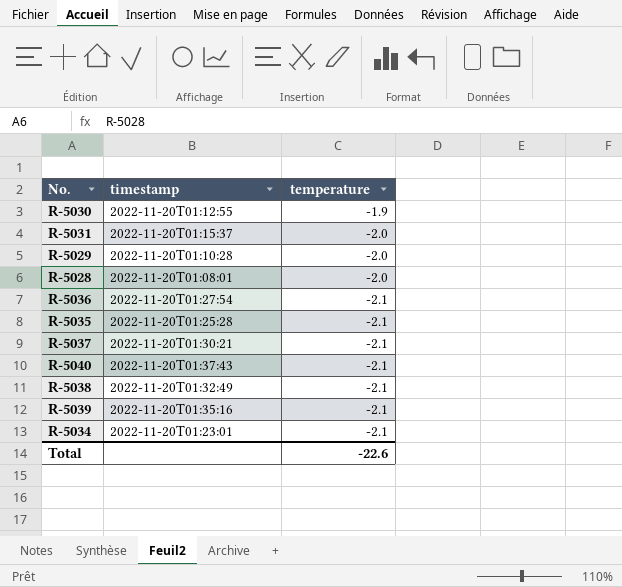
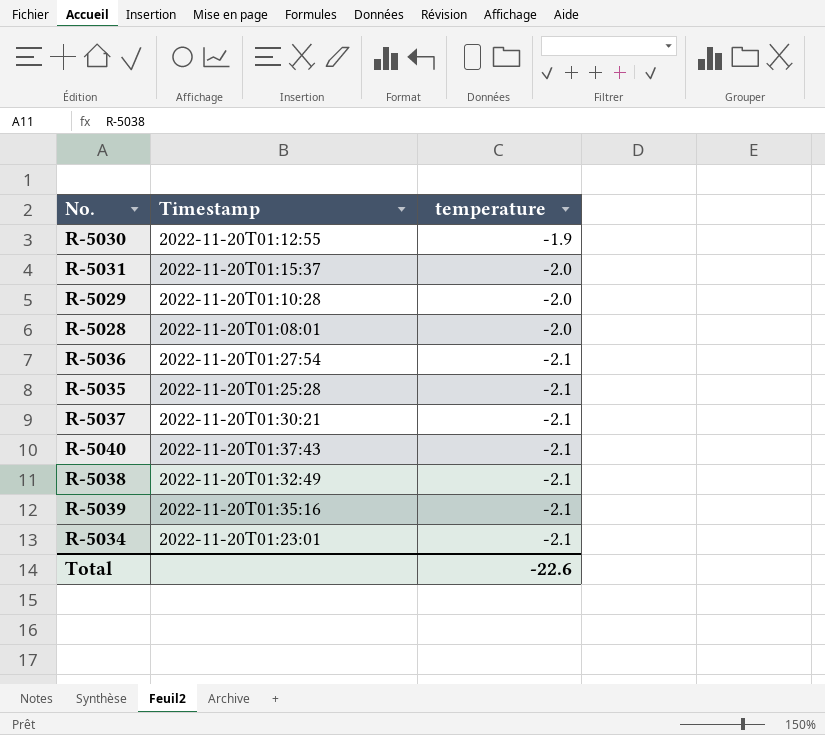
column name: timestamp -> Timestamp

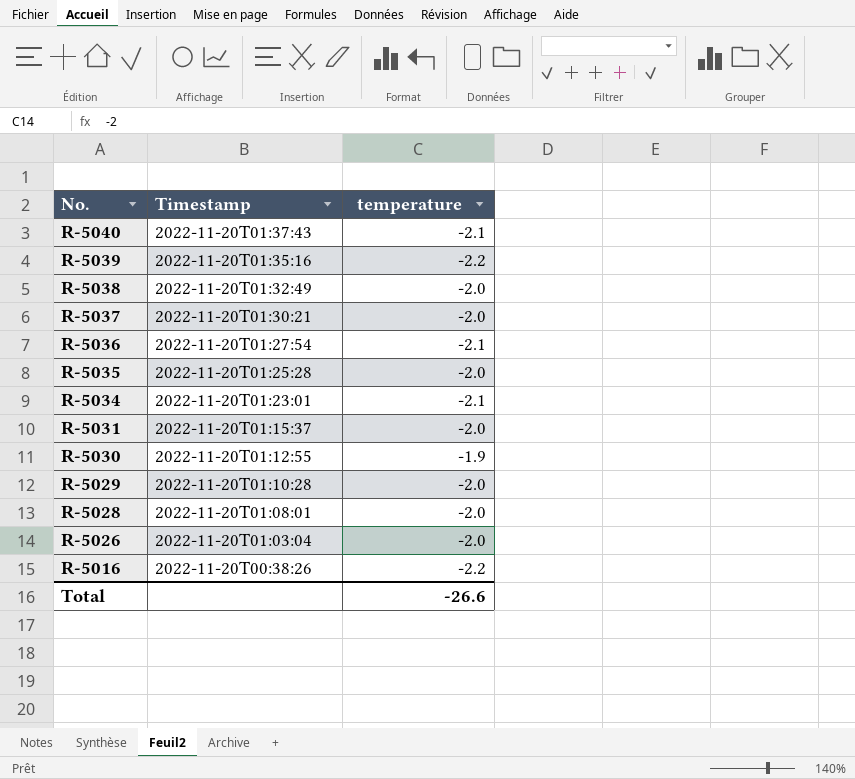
row order: temperature descending -> No. descending
R-5039 | temperature: -2.1 -> -2.2
R-5038 | temperature: -2.1 -> -2.0
R-5037 | temperature: -2.1 -> -2.0
R-5035 | temperature: -2.1 -> -2.0
row R-5026: none -> 2022-11-20T01:03:04 | -2.0
row R-5016: none -> 2022-11-20T00:38:26 | -2.2
Total | temperature: -22.6 -> -26.6

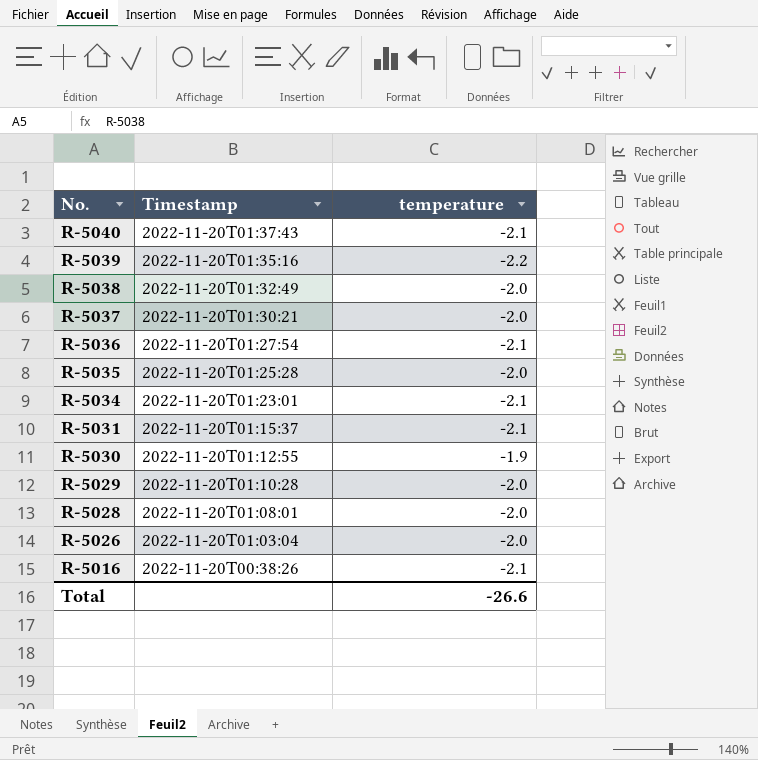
R-5031 | temperature: -2.0 -> -2.1
R-5016 | temperature: -2.2 -> -2.1

